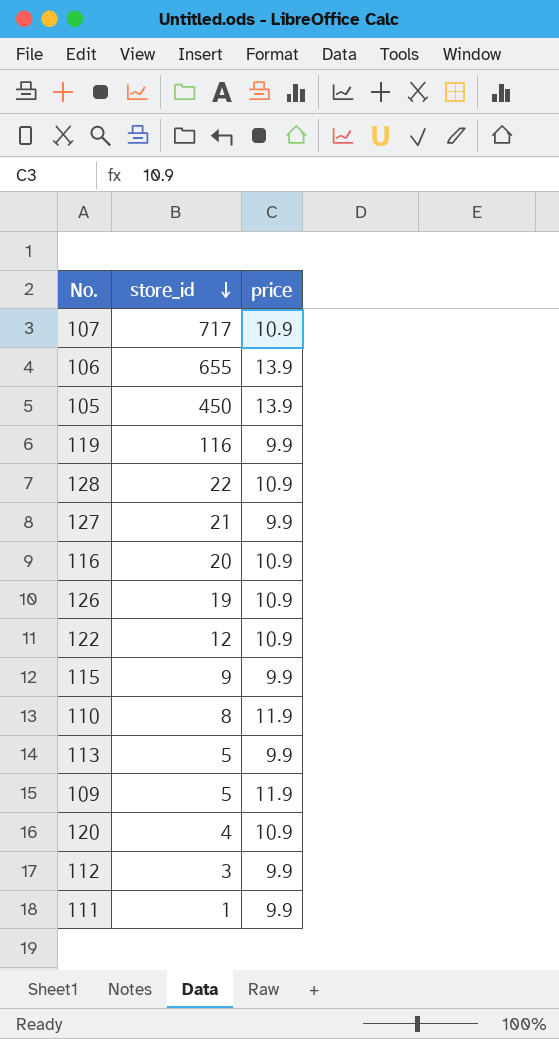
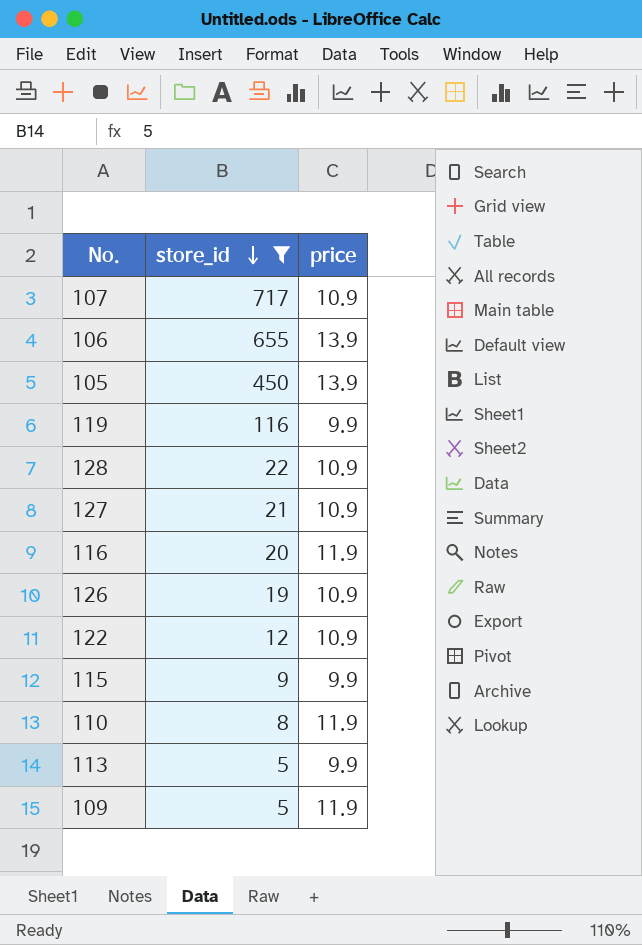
filter: none -> store_id >= 5
127 | price: 9.9 -> 10.9
116 | price: 10.9 -> 11.9

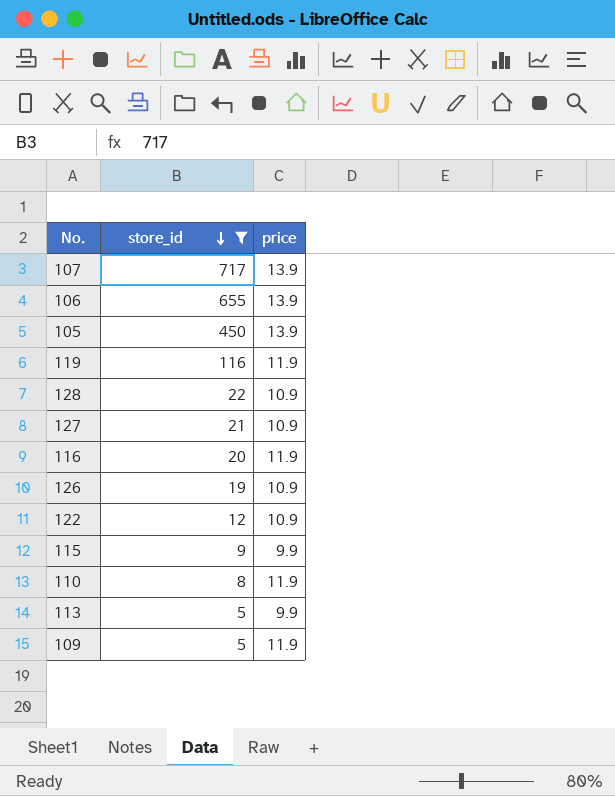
107 | price: 10.9 -> 13.9
119 | price: 9.9 -> 11.9

